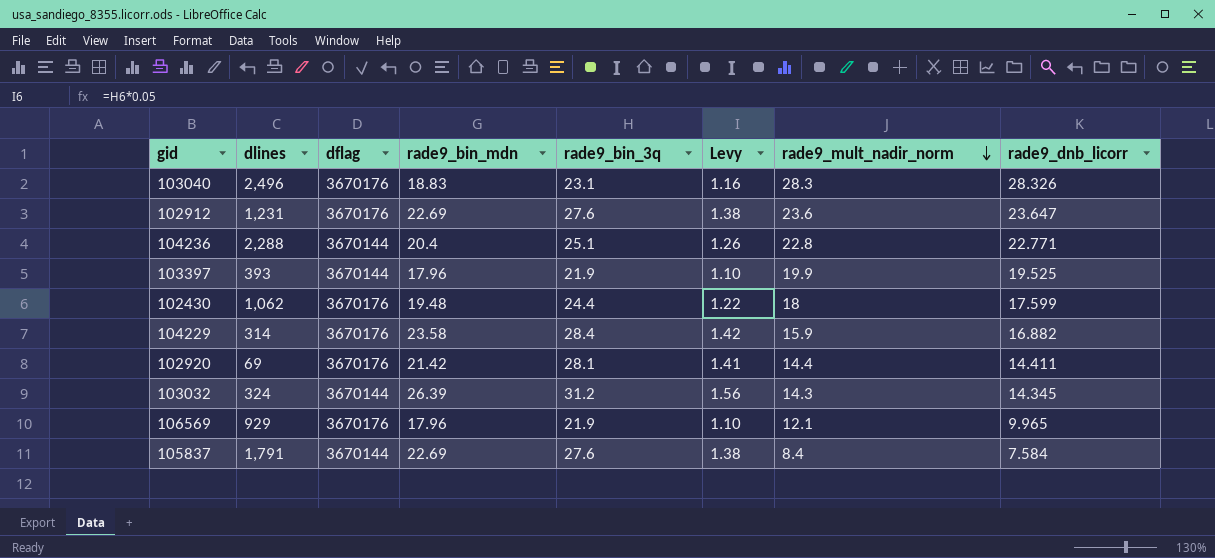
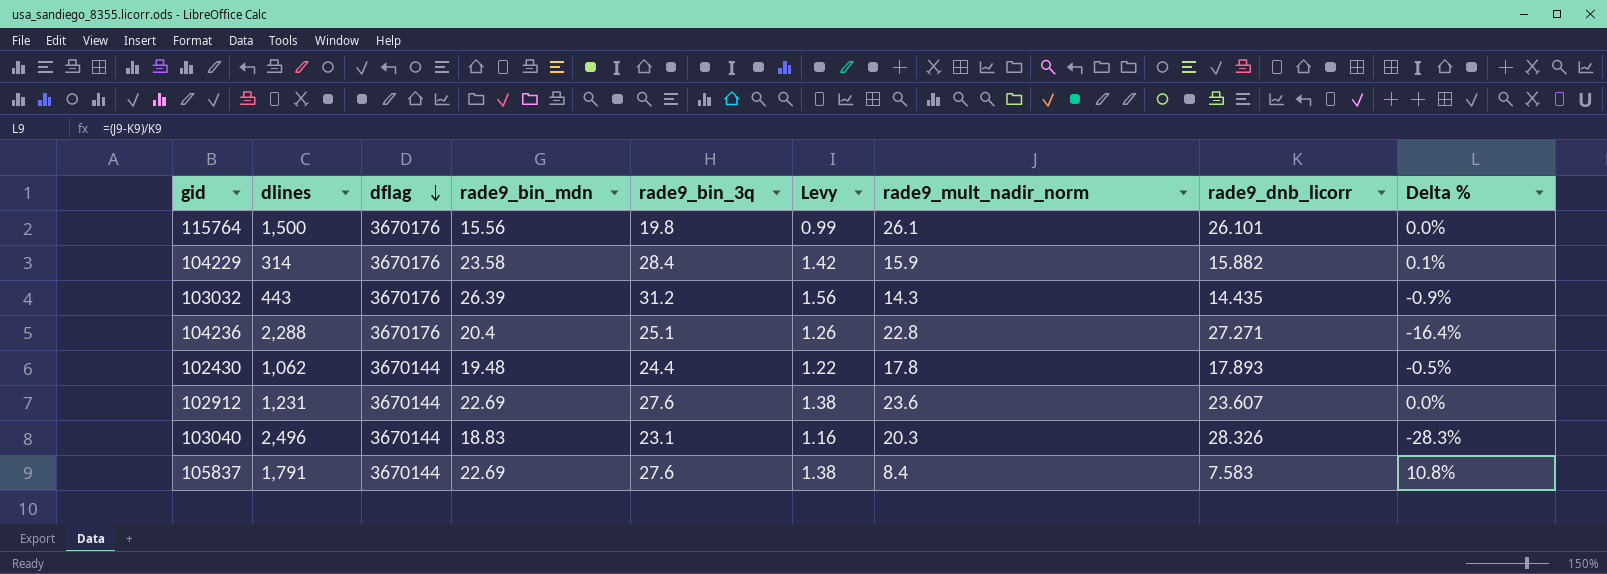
row order: rade9_mult_nadir_norm descending -> dflag descending
column Delta % | formula: none -> ([rade9_mult_nadir_norm] - [rade9_dnb_licorr]) / [rade9_dnb_licorr]
row 103397: 393 | 3670144 | 17.96 | 21.9 | 1.10 | 19.9 | 19.525 -> none
row 102920: 69 | 3670176 | 21.42 | 28.1 | 1.41 | 14.4 | 14.411 -> none
row 106569: 929 | 3670176 | 17.96 | 21.9 | 1.10 | 12.1 | 9.965 -> none
row 115764: none -> 1,500 | 3670176 | 15.56 | 19.8 | 0.99 | 26.1 | 26.101 | 0.0%
104229 | rade9_dnb_licorr: 16.882 -> 15.882
103032 | dlines: 324 -> 443
103032 | dflag: 3670144 -> 3670176
103032 | rade9_dnb_licorr: 14.345 -> 14.435
104236 | dflag: 3670144 -> 3670176
104236 | rade9_dnb_licorr: 22.771 -> 27.271
102430 | dflag: 3670176 -> 3670144
102430 | rade9_mult_nadir_norm: 18 -> 17.8
102430 | rade9_dnb_licorr: 17.599 -> 17.893
102912 | dflag: 3670176 -> 3670144
102912 | rade9_dnb_licorr: 23.647 -> 23.607
103040 | dflag: 3670176 -> 3670144
103040 | rade9_mult_nadir_norm: 28.3 -> 20.3
105837 | rade9_dnb_licorr: 7.584 -> 7.583

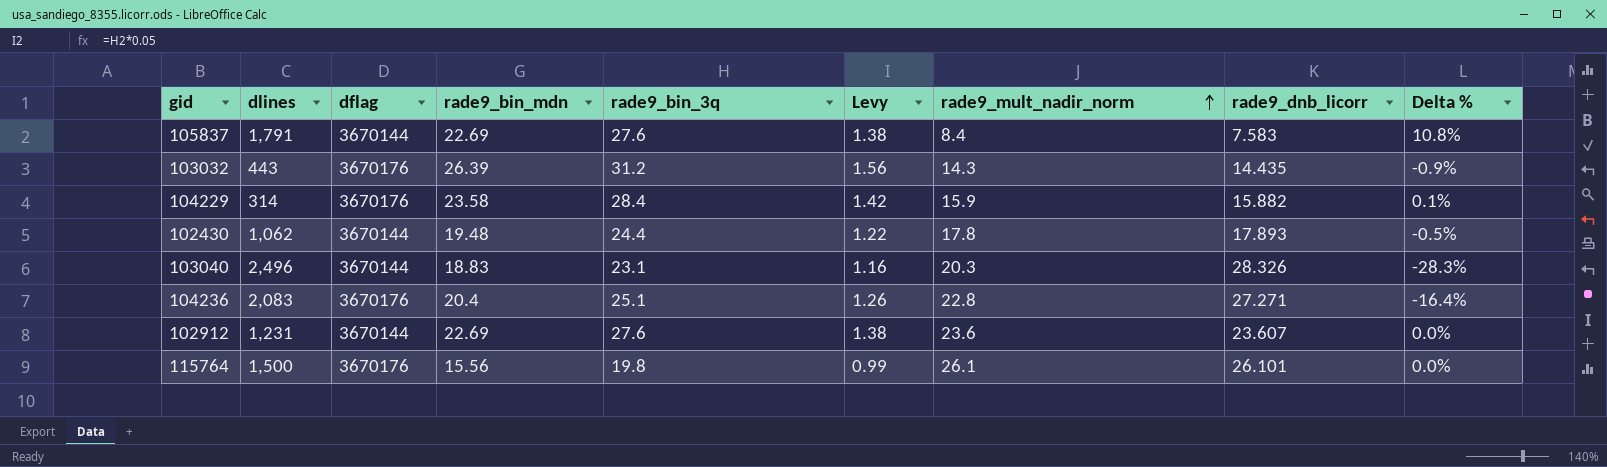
row order: dflag descending -> rade9_mult_nadir_norm ascending
104236 | dlines: 2,288 -> 2,083

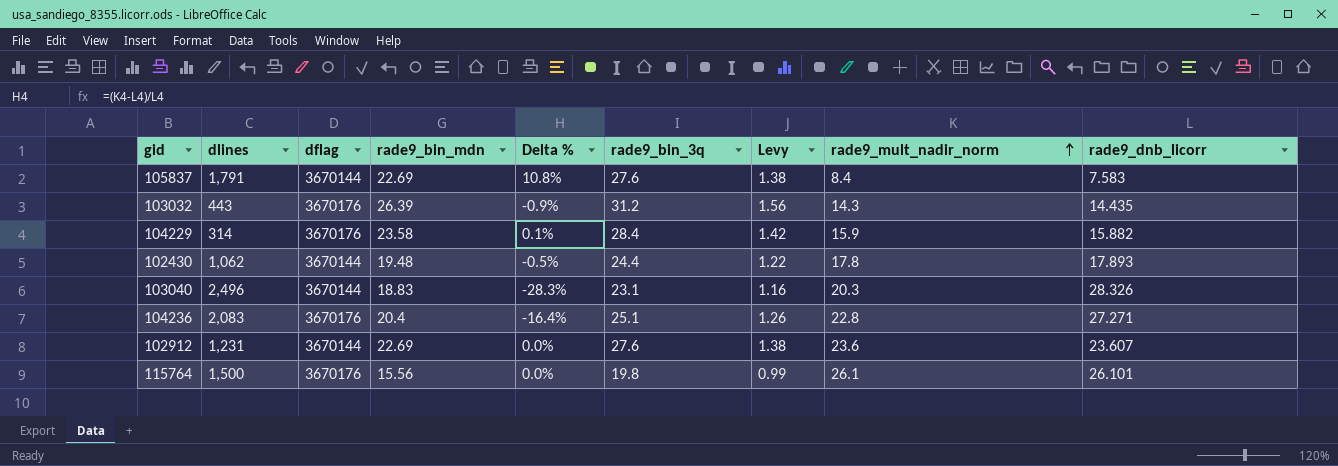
column Delta % | position: 9 -> 5

